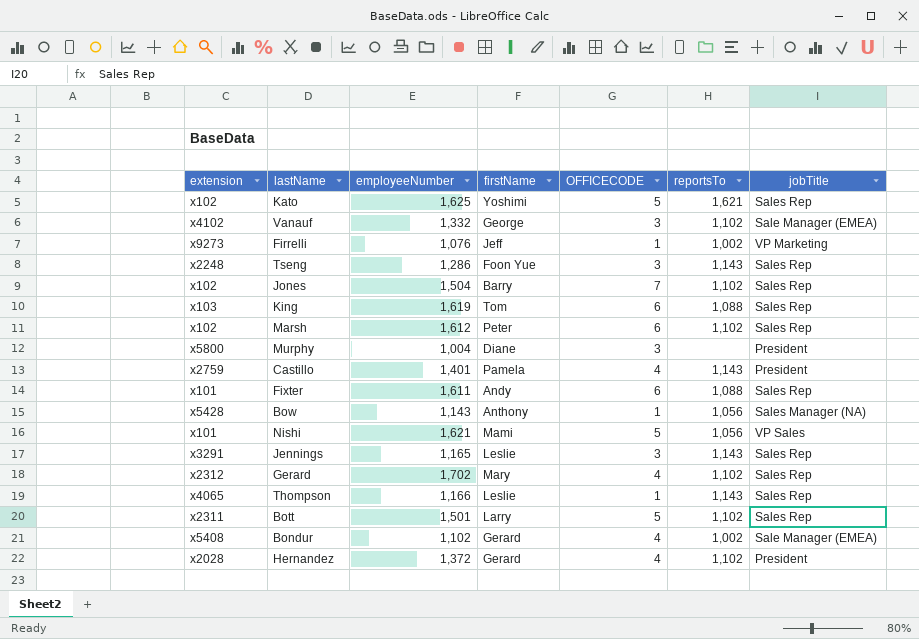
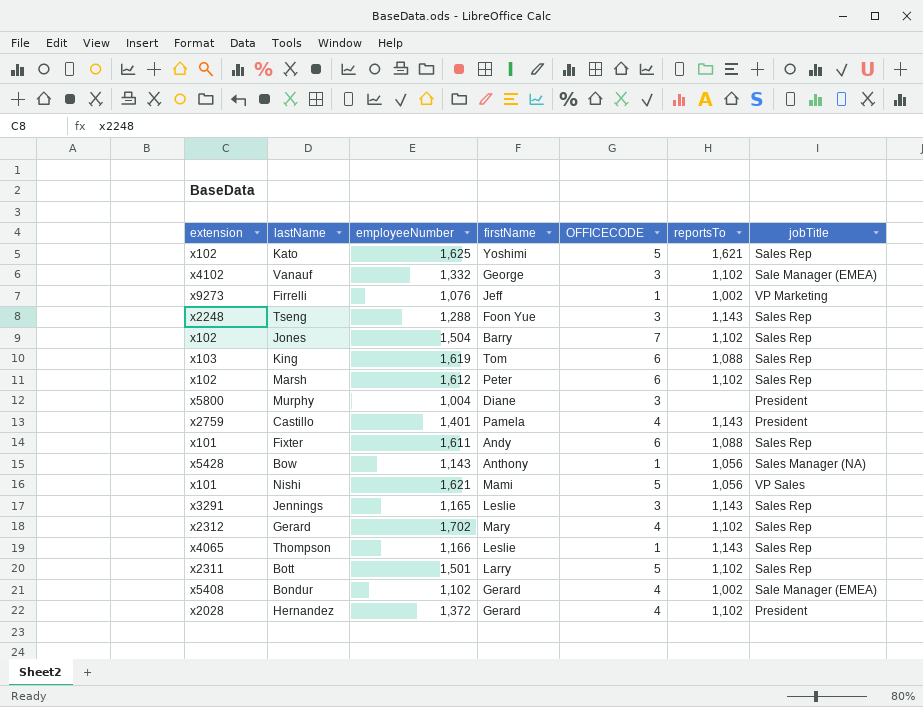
Tseng | employeeNumber: 1,286 -> 1,288

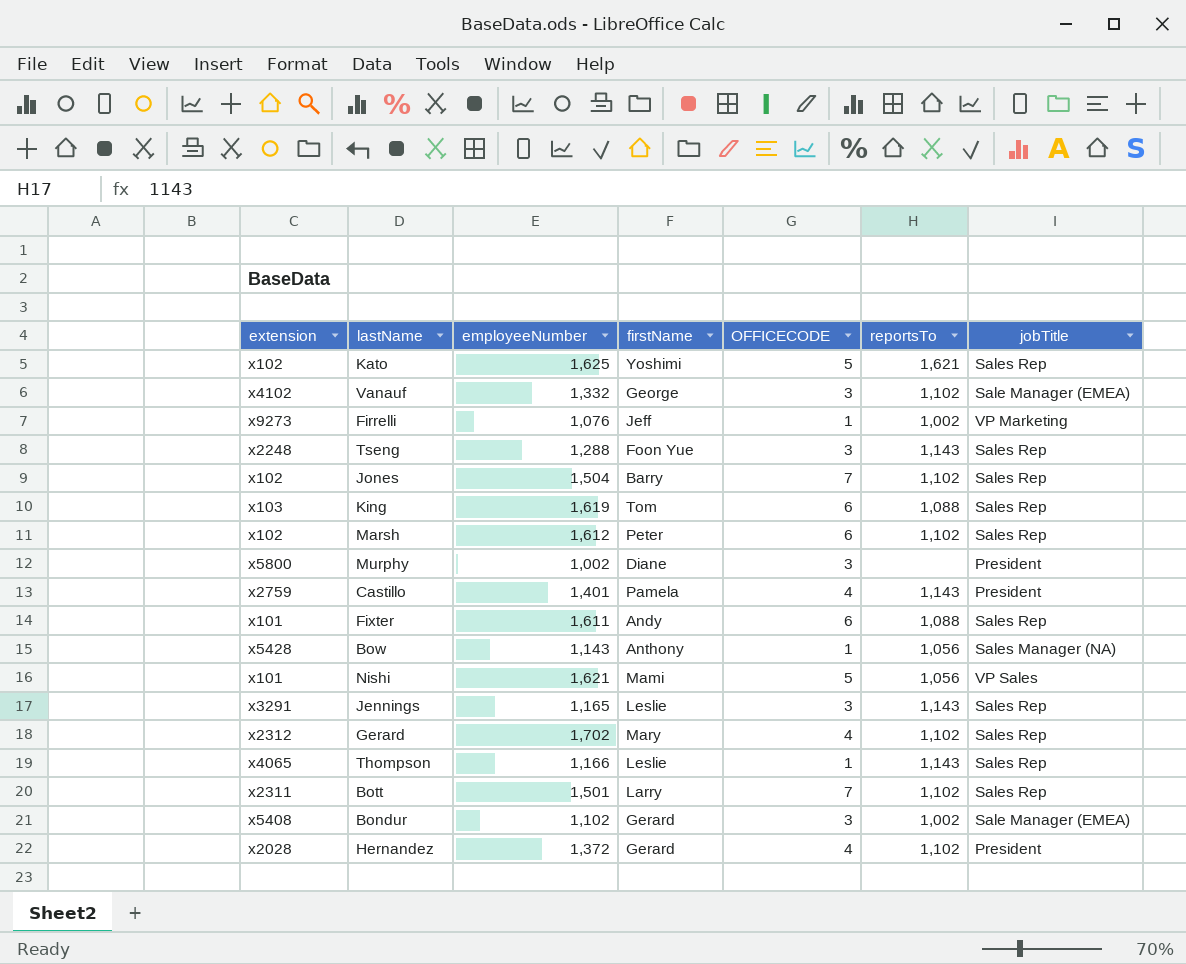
Murphy | employeeNumber: 1,004 -> 1,002
Bott | OFFICECODE: 5 -> 7
Bondur | OFFICECODE: 4 -> 3

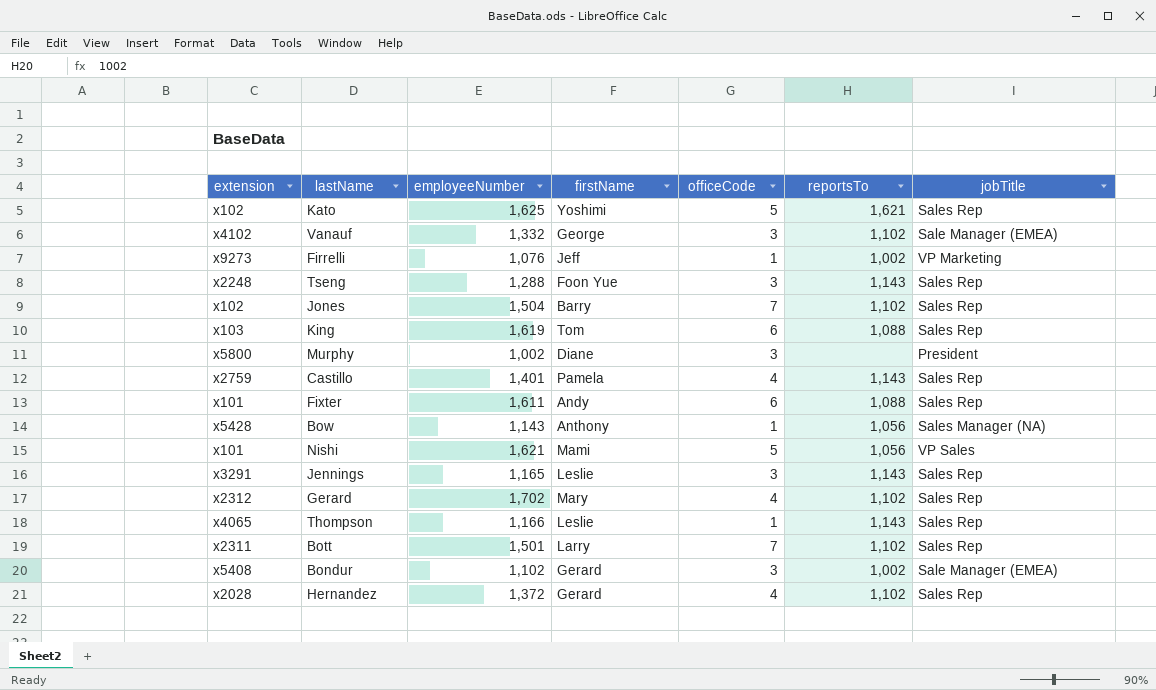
column name: OFFICECODE -> officeCode
row Marsh: x102 | 1,612 | Peter | 6 | 1,102 | Sales Rep -> none
Castillo | jobTitle: President -> Sales Rep
Hernandez | jobTitle: President -> Sales Rep

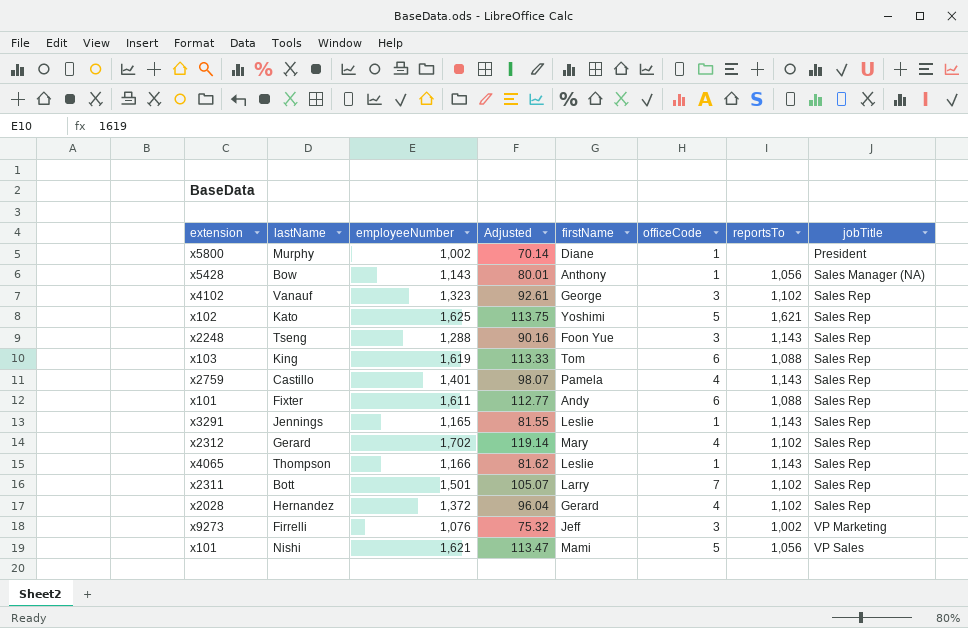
row order: none -> jobTitle ascending
column Adjusted | formula: none -> [employeeNumber] * 0.07
row Jones: x102 | 1,504 | Barry | 7 | 1,102 | Sales Rep -> none
row Bondur: x5408 | 1,102 | Gerard | 3 | 1,002 | Sale Manager (EMEA) -> none
Murphy | officeCode: 3 -> 1
Vanauf | employeeNumber: 1,332 -> 1,323
Vanauf | jobTitle: Sale Manager (EMEA) -> Sales Rep
Jennings | officeCode: 3 -> 1
Firrelli | officeCode: 1 -> 3

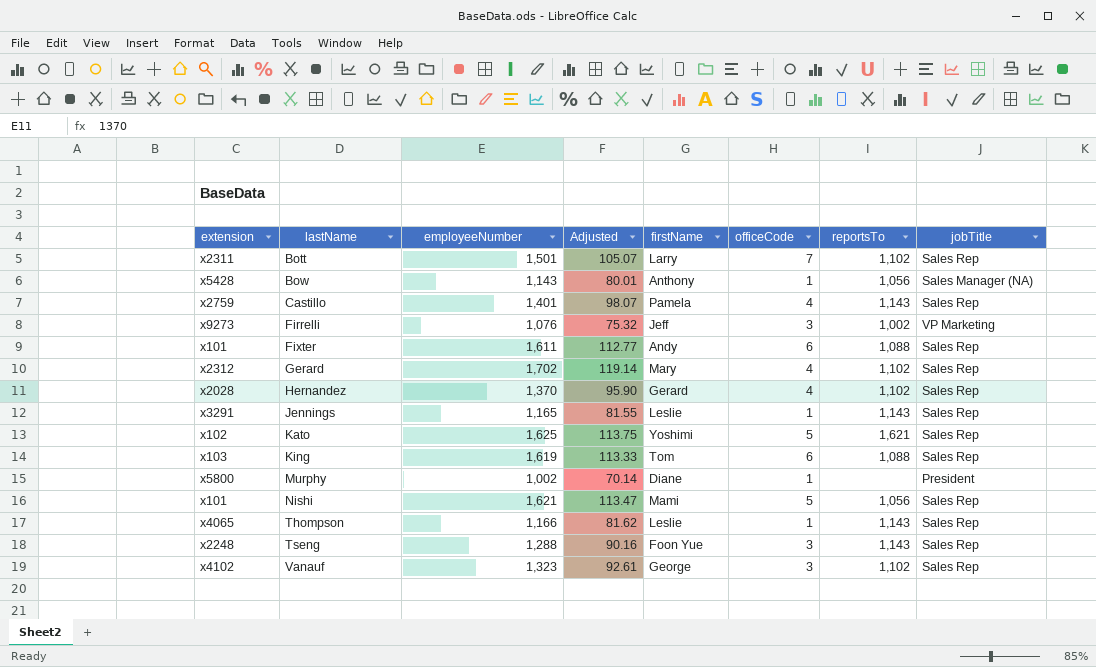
row order: jobTitle ascending -> lastName ascending
Hernandez | employeeNumber: 1,372 -> 1,370
Hernandez | Adjusted: 96.04 -> 95.90
Nishi | jobTitle: VP Sales -> Sales Rep

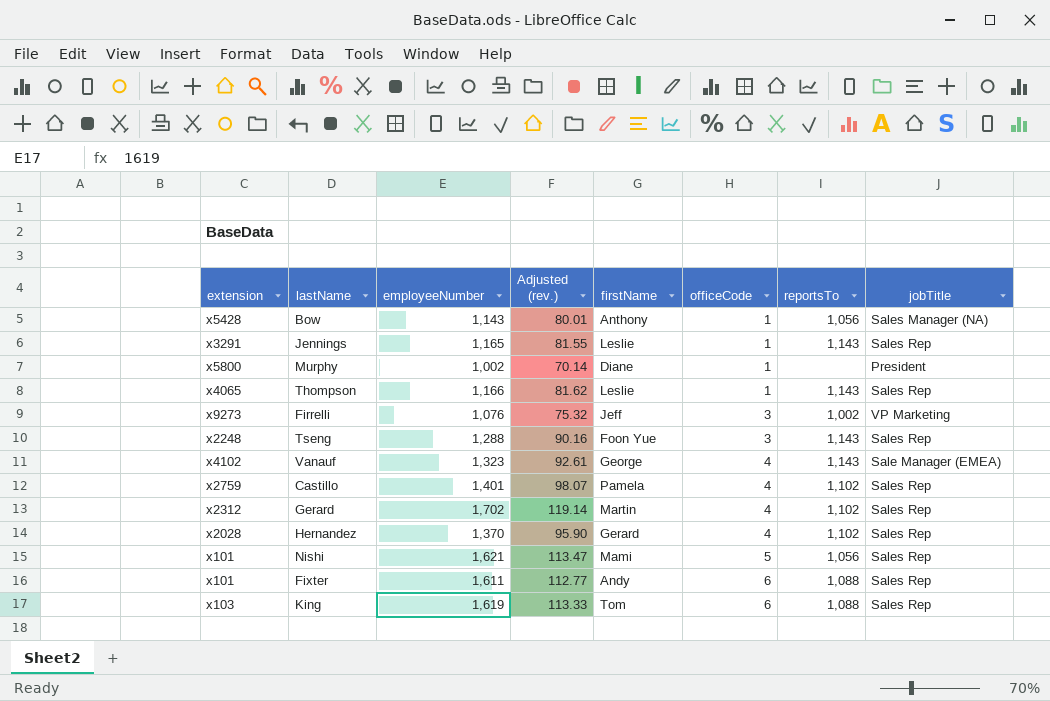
row order: lastName ascending -> officeCode ascending
column name: Adjusted -> Adjusted (rev.)
row Bott: x2311 | 1,501 | 105.07 | Larry | 7 | 1,102 | Sales Rep -> none
row Kato: x102 | 1,625 | 113.75 | Yoshimi | 5 | 1,621 | Sales Rep -> none
Vanauf | officeCode: 3 -> 4
Vanauf | reportsTo: 1,102 -> 1,143
Vanauf | jobTitle: Sales Rep -> Sale Manager (EMEA)
Castillo | reportsTo: 1,143 -> 1,102
Gerard | firstName: Mary -> Martin

